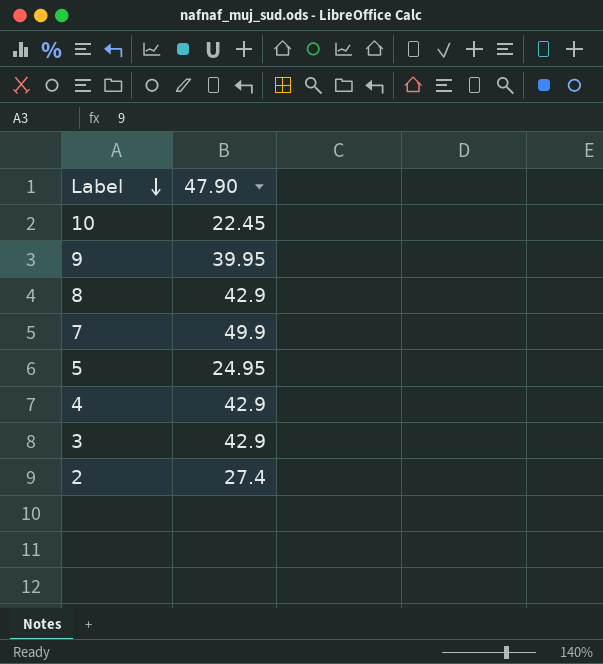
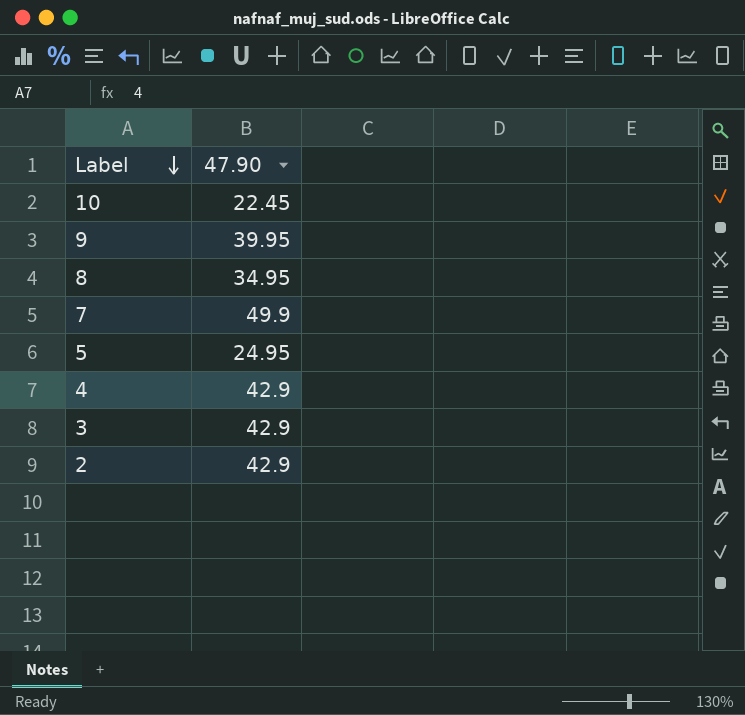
8 | 47.90: 42.9 -> 34.95
2 | 47.90: 27.4 -> 42.9

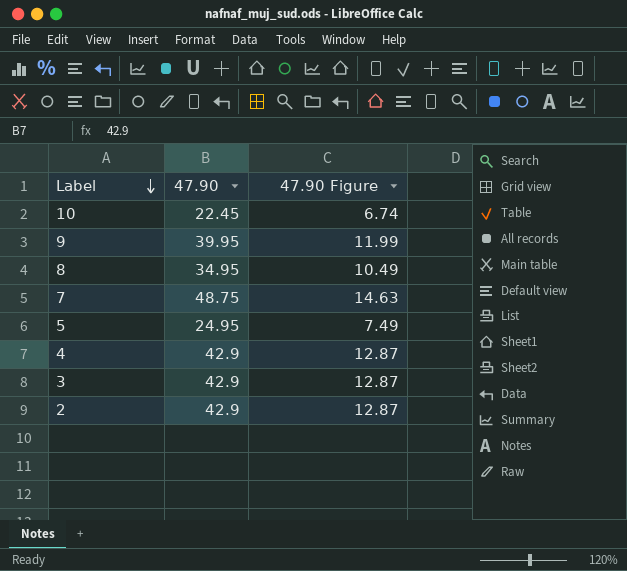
column 47.90 Figure | formula: none -> [47.90] * 0.3
7 | 47.90: 49.9 -> 48.75

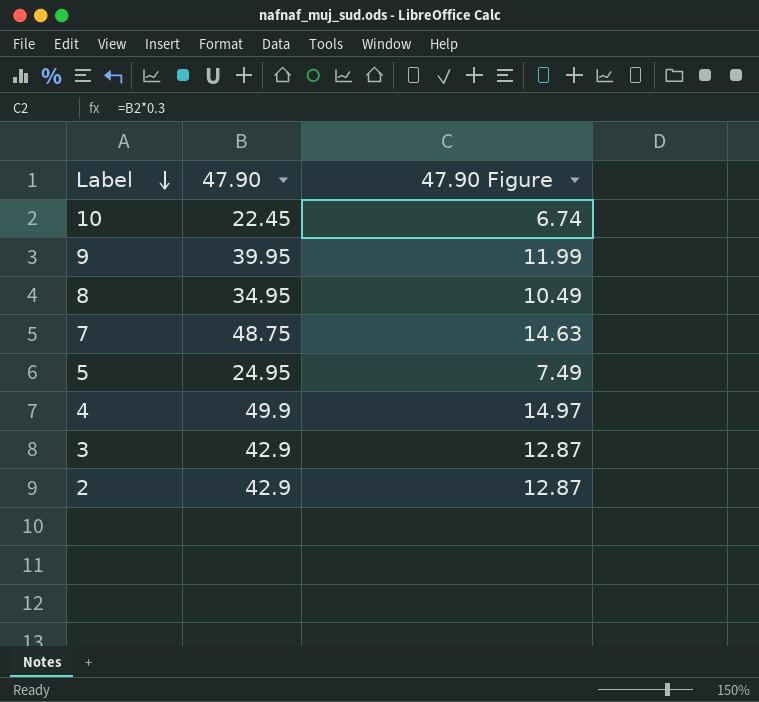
4 | 47.90: 42.9 -> 49.9
4 | 47.90 Figure: 12.87 -> 14.97

